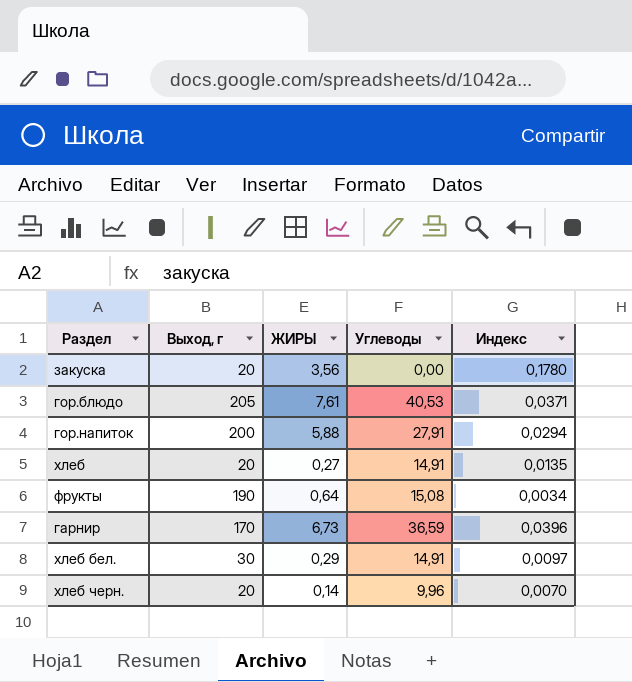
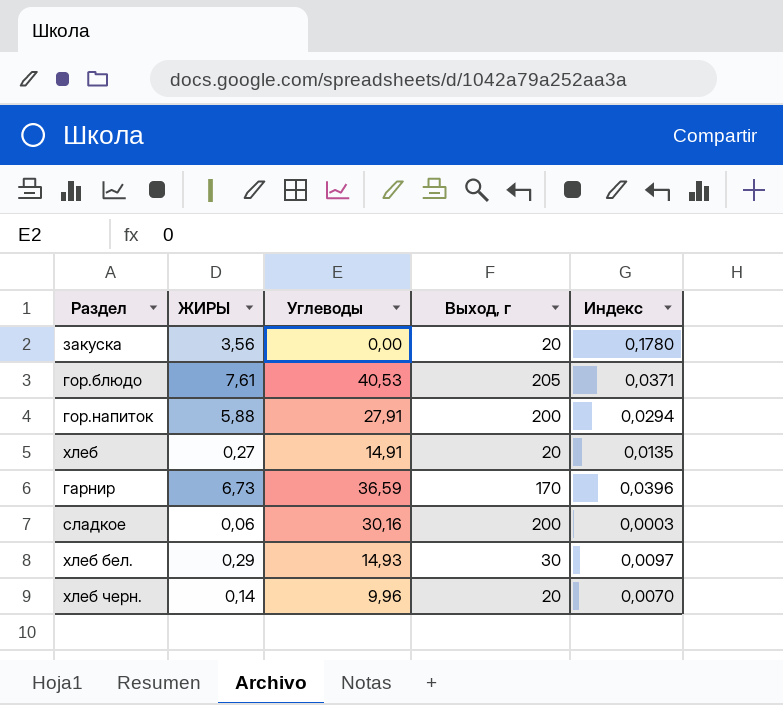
column Выход, г | position: 2 -> 4
row фрукты: 190 | 0,64 | 15,08 | 0,0034 -> none
row сладкое: none -> 0,06 | 30,16 | 200 | 0,0003
хлеб бел. | Углеводы: 14,91 -> 14,93

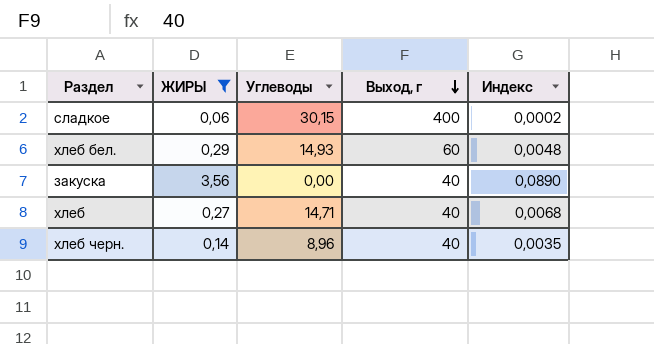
filter: none -> ЖИРЫ <= 3,56
row order: none -> Выход, г descending
сладкое | Углеводы: 30,16 -> 30,15
сладкое | Выход, г: 200 -> 400
сладкое | Индекс: 0,0003 -> 0,0002
хлеб бел. | Выход, г: 30 -> 60
хлеб бел. | Индекс: 0,0097 -> 0,0048
закуска | Выход, г: 20 -> 40
закуска | Индекс: 0,1780 -> 0,0890
хлеб | Углеводы: 14,91 -> 14,71
хлеб | Выход, г: 20 -> 40
хлеб | Индекс: 0,0135 -> 0,0068
хлеб черн. | Углеводы: 9,96 -> 8,96
хлеб черн. | Выход, г: 20 -> 40
хлеб черн. | Индекс: 0,0070 -> 0,0035

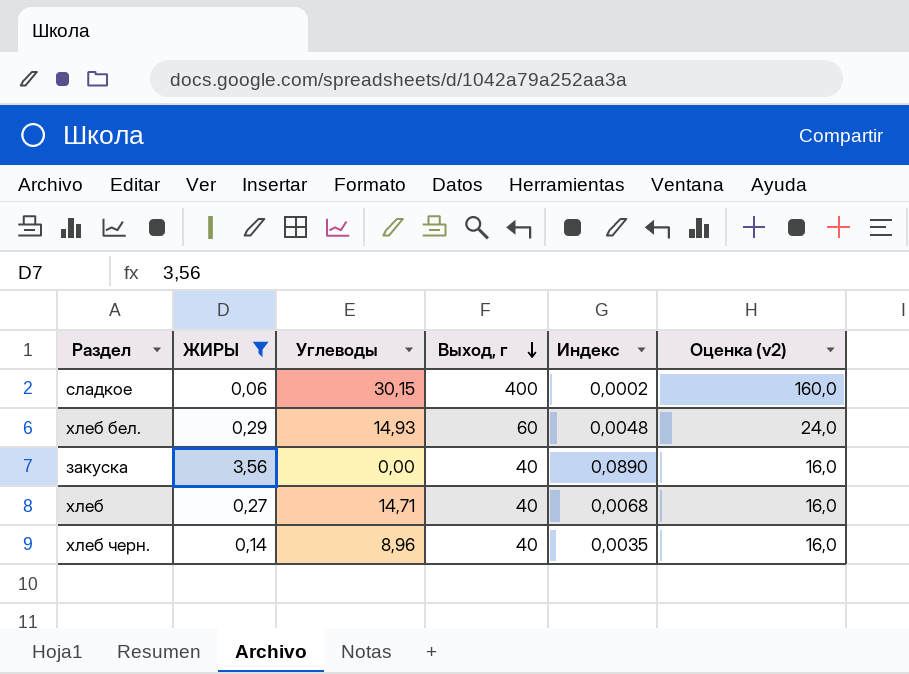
column Оценка (v2) | formula: none -> [Выход, г] * 0,4

